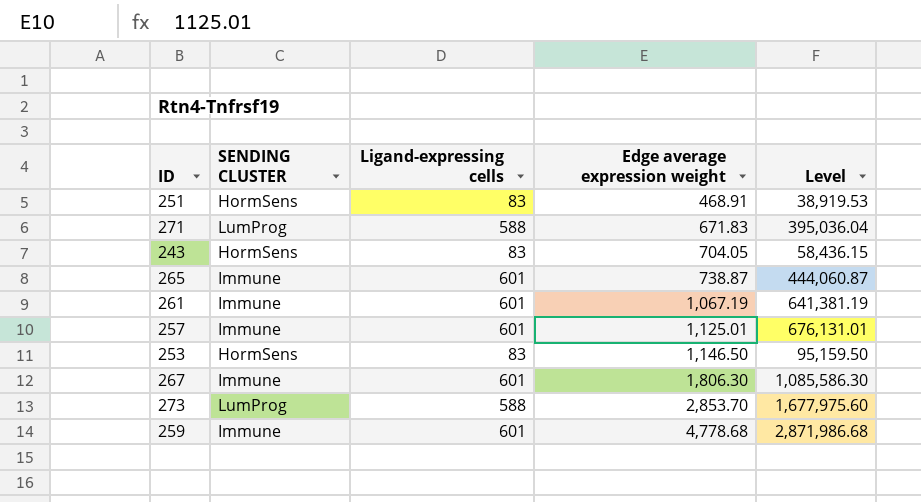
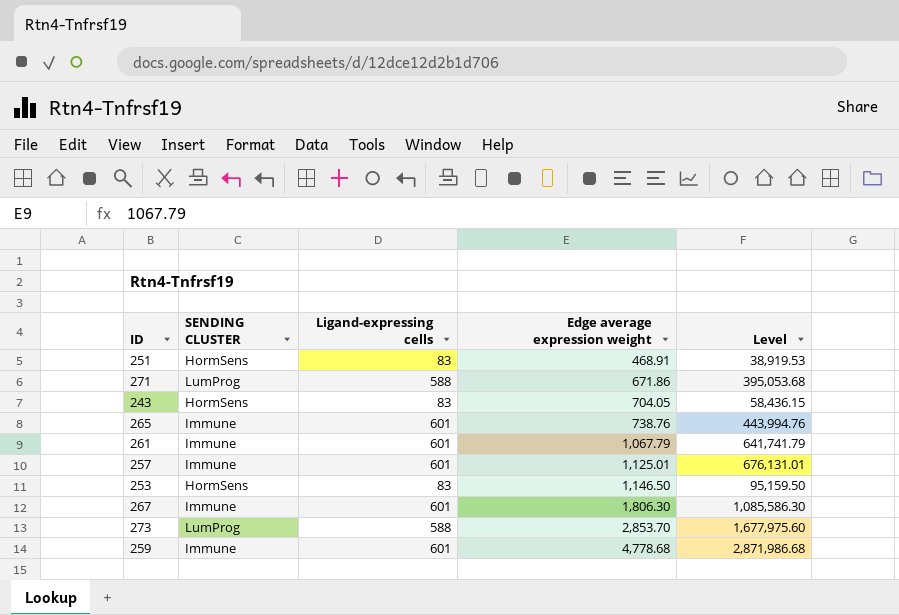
271 | Edge average expression weight: 671.83 -> 671.86
271 | Level: 395,036.04 -> 395,053.68
265 | Edge average expression weight: 738.87 -> 738.76
265 | Level: 444,060.87 -> 443,994.76
261 | Edge average expression weight: 1,067.19 -> 1,067.79
261 | Level: 641,381.19 -> 641,741.79

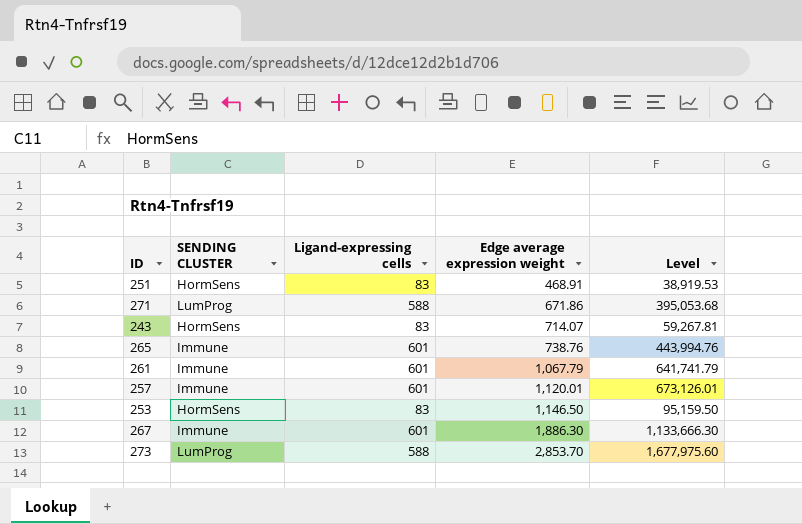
row 259: Immune | 601 | 4,778.68 | 2,871,986.68 -> none
243 | Edge average expression weight: 704.05 -> 714.07
243 | Level: 58,436.15 -> 59,267.81
257 | Edge average expression weight: 1,125.01 -> 1,120.01
257 | Level: 676,131.01 -> 673,126.01
267 | Edge average expression weight: 1,806.30 -> 1,886.30
267 | Level: 1,085,586.30 -> 1,133,666.30

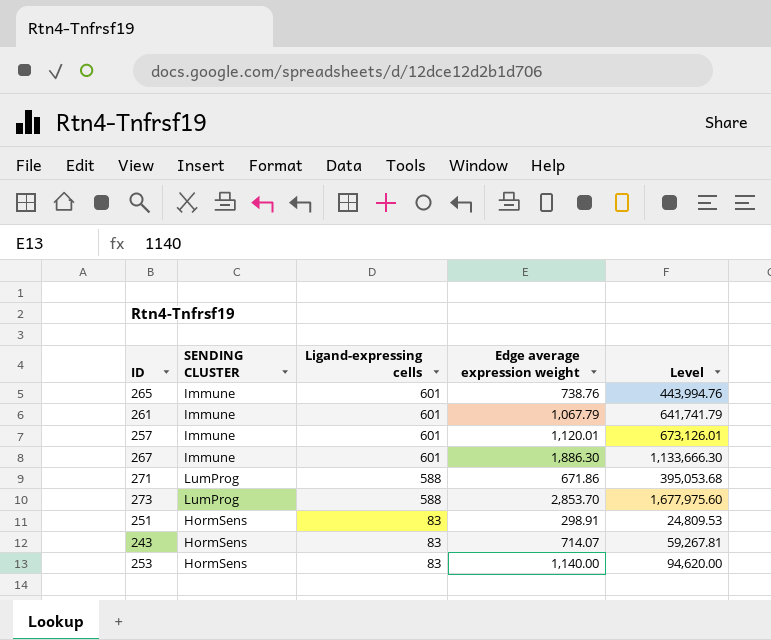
row order: Edge average expression weight ascending -> Ligand-expressing cells descending
251 | Edge average expression weight: 468.91 -> 298.91
251 | Level: 38,919.53 -> 24,809.53
253 | Edge average expression weight: 1,146.50 -> 1,140.00
253 | Level: 95,159.50 -> 94,620.00

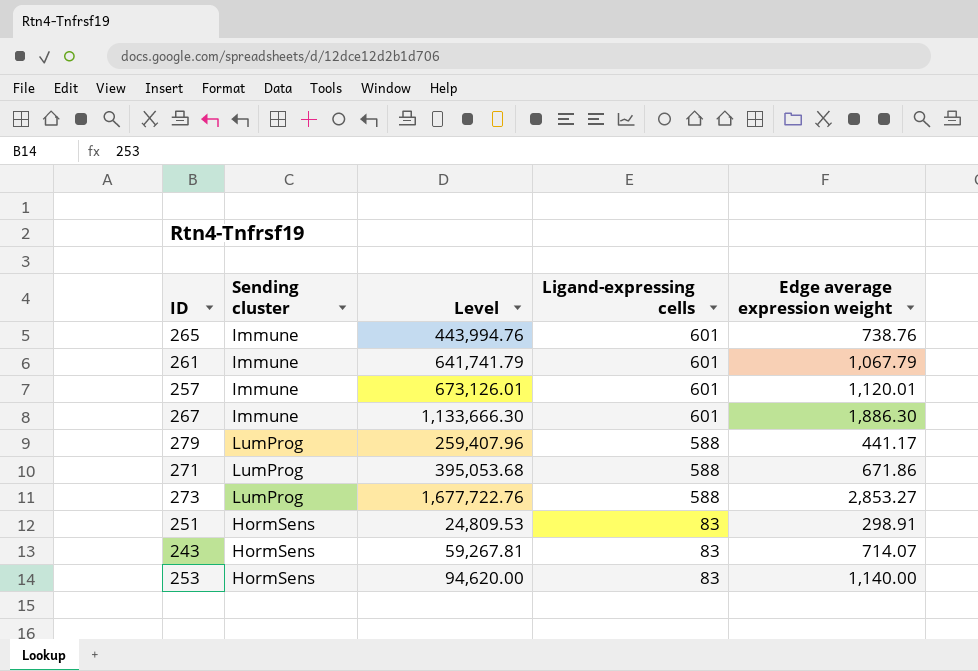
column name: SENDING CLUSTER -> Sending cluster
column Level | position: 5 -> 3
row 279: none -> LumProg | 259,407.96 | 588 | 441.17
273 | Level: 1,677,975.60 -> 1,677,722.76
273 | Edge average expression weight: 2,853.70 -> 2,853.27

